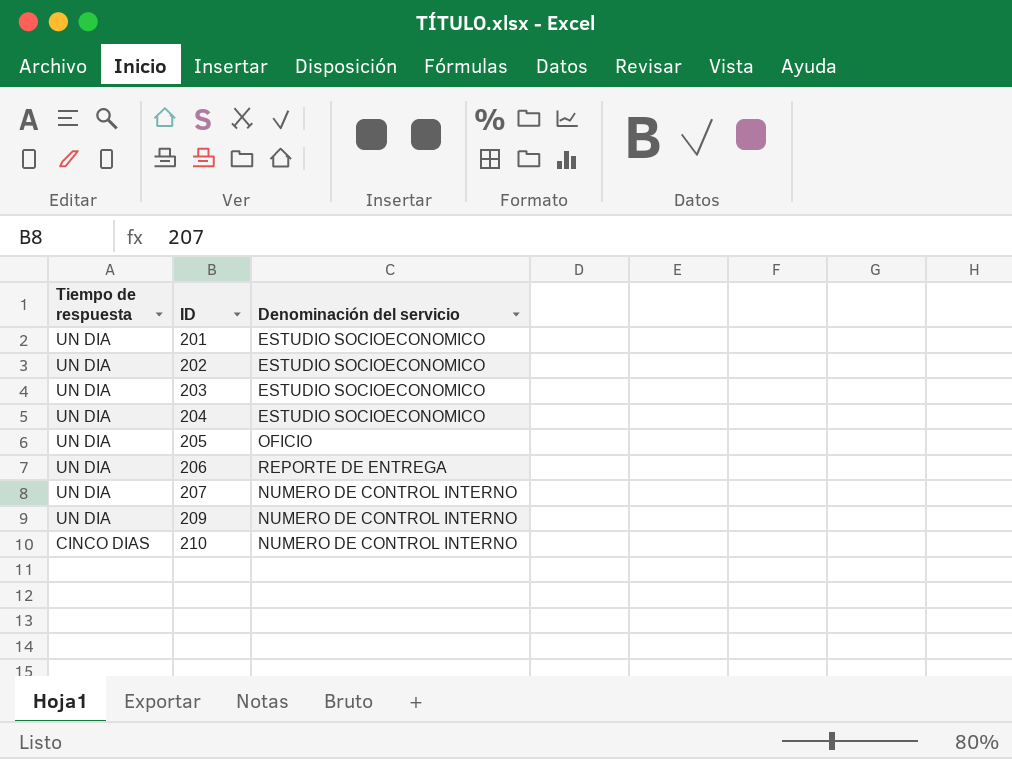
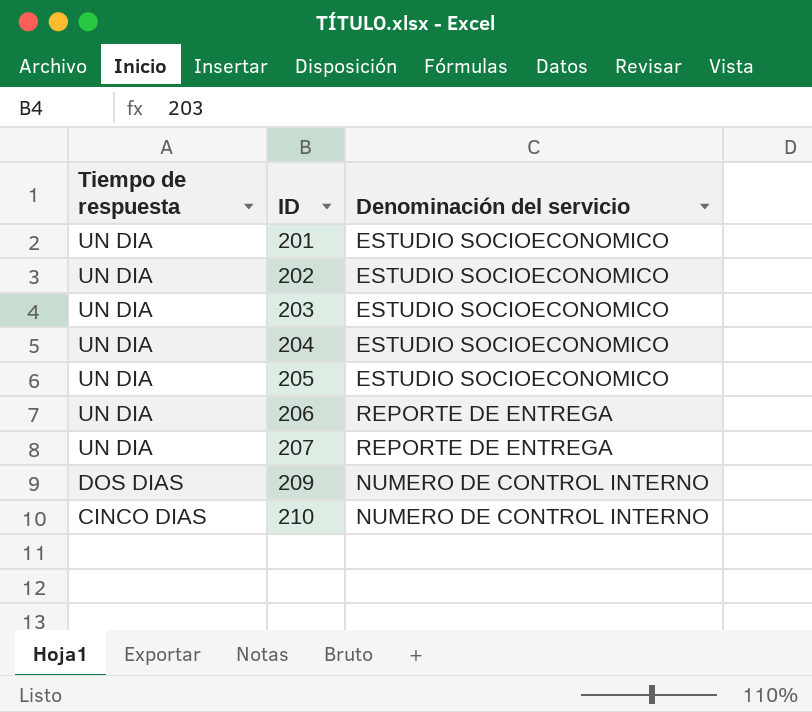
205 | Denominación del servicio: OFICIO -> ESTUDIO SOCIOECONOMICO
207 | Denominación del servicio: NUMERO DE CONTROL INTERNO -> REPORTE DE ENTREGA
209 | Tiempo de respuesta: UN DIA -> DOS DIAS

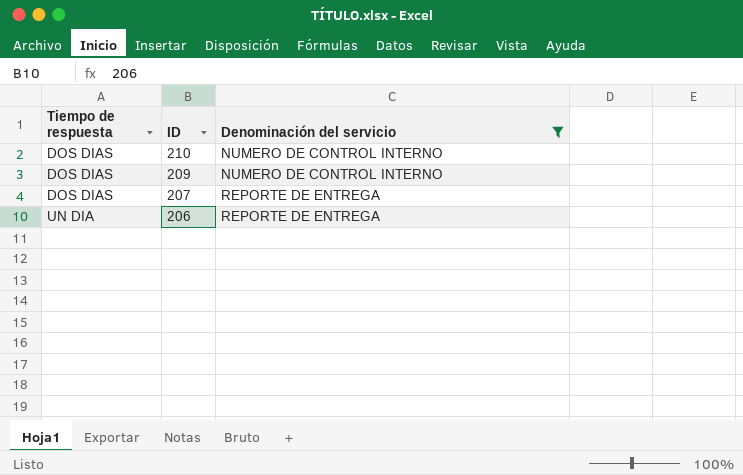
filter: none -> Denominación del servicio != ESTUDIO SOCIOECONOMICO
row order: Tiempo de respuesta descending -> Tiempo de respuesta ascending
210 | Tiempo de respuesta: CINCO DIAS -> DOS DIAS
207 | Tiempo de respuesta: UN DIA -> DOS DIAS

